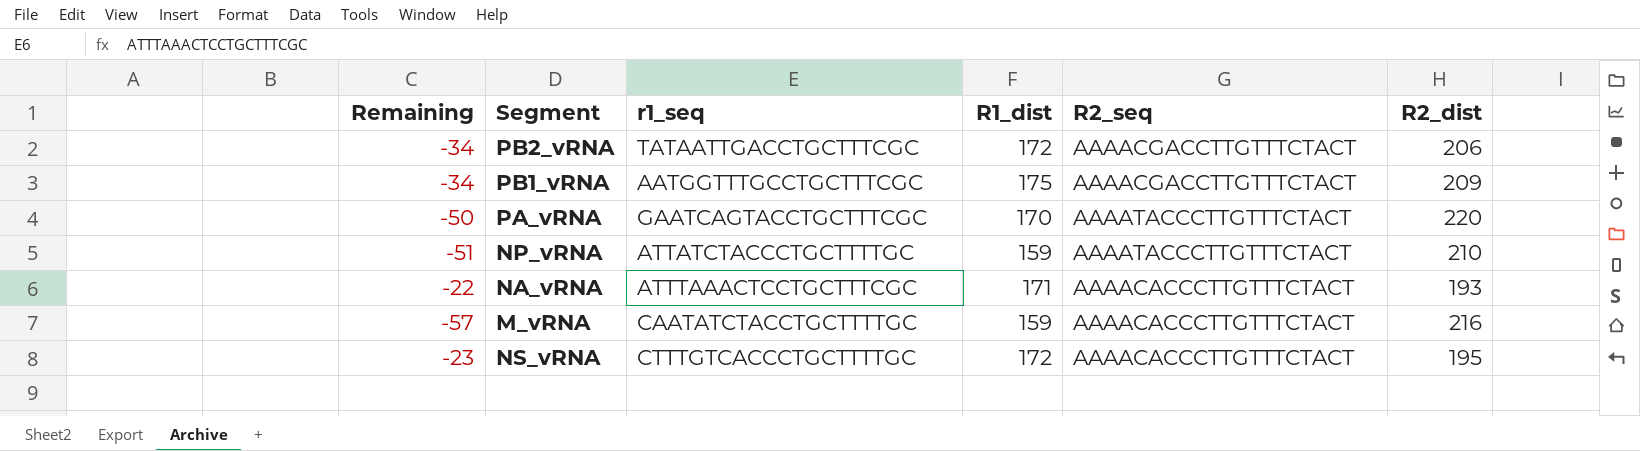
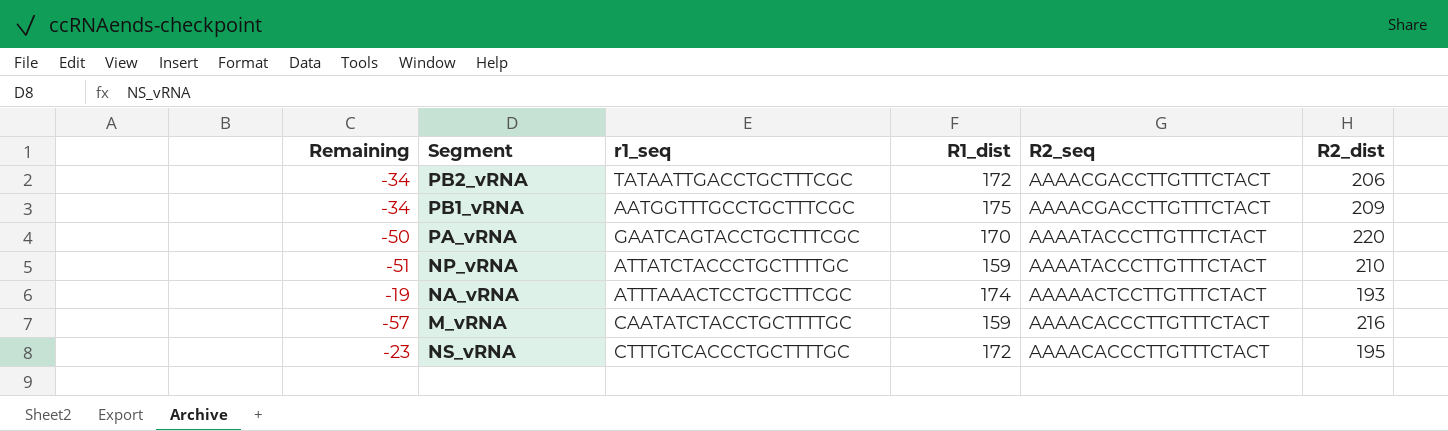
NA_vRNA | Remaining: -22 -> -19
NA_vRNA | R1_dist: 171 -> 174
NA_vRNA | R2_seq: AAAACACCCTTGTTTCTACT -> AAAAACTCCTTGTTTCTACT

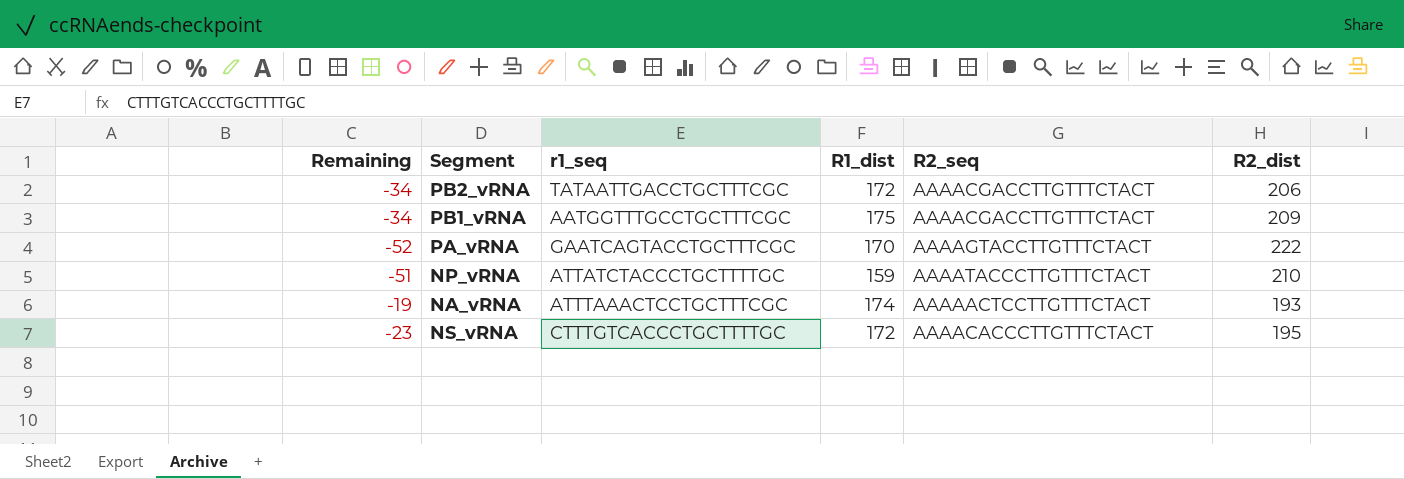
row M_vRNA: -57 | CAATATCTACCTGCTTTTGC | 159 | AAAACACCCTTGTTTCTACT | 216 -> none
PA_vRNA | Remaining: -50 -> -52
PA_vRNA | R2_seq: AAAATACCCTTGTTTCTACT -> AAAAGTACCTTGTTTCTACT
PA_vRNA | R2_dist: 220 -> 222

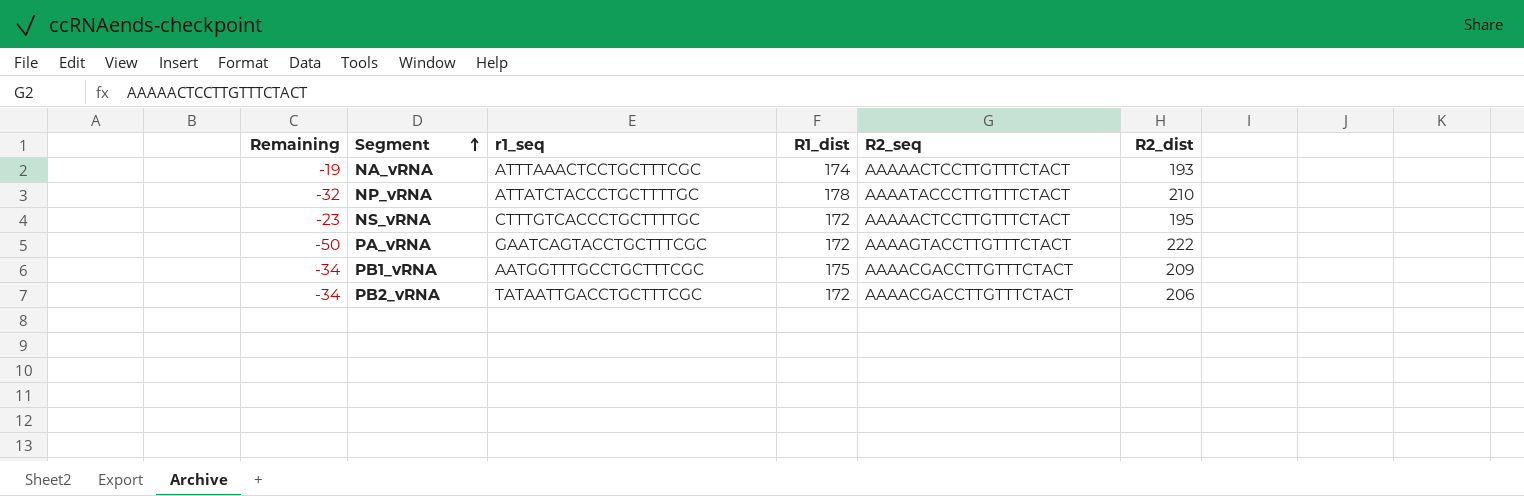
row order: none -> Segment ascending
NP_vRNA | Remaining: -51 -> -32
NP_vRNA | R1_dist: 159 -> 178
NS_vRNA | R2_seq: AAAACACCCTTGTTTCTACT -> AAAAACTCCTTGTTTCTACT
PA_vRNA | Remaining: -52 -> -50
PA_vRNA | R1_dist: 170 -> 172

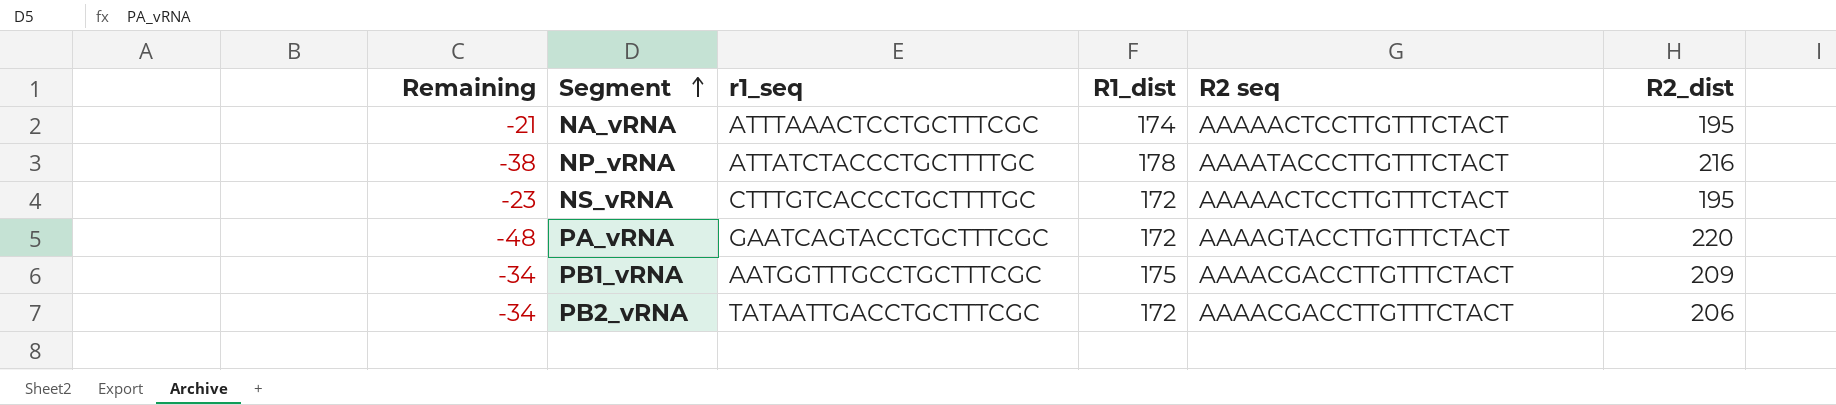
column name: R2_seq -> R2 seq
NA_vRNA | Remaining: -19 -> -21
NA_vRNA | R2_dist: 193 -> 195
NP_vRNA | Remaining: -32 -> -38
NP_vRNA | R2_dist: 210 -> 216
PA_vRNA | Remaining: -50 -> -48
PA_vRNA | R2_dist: 222 -> 220

